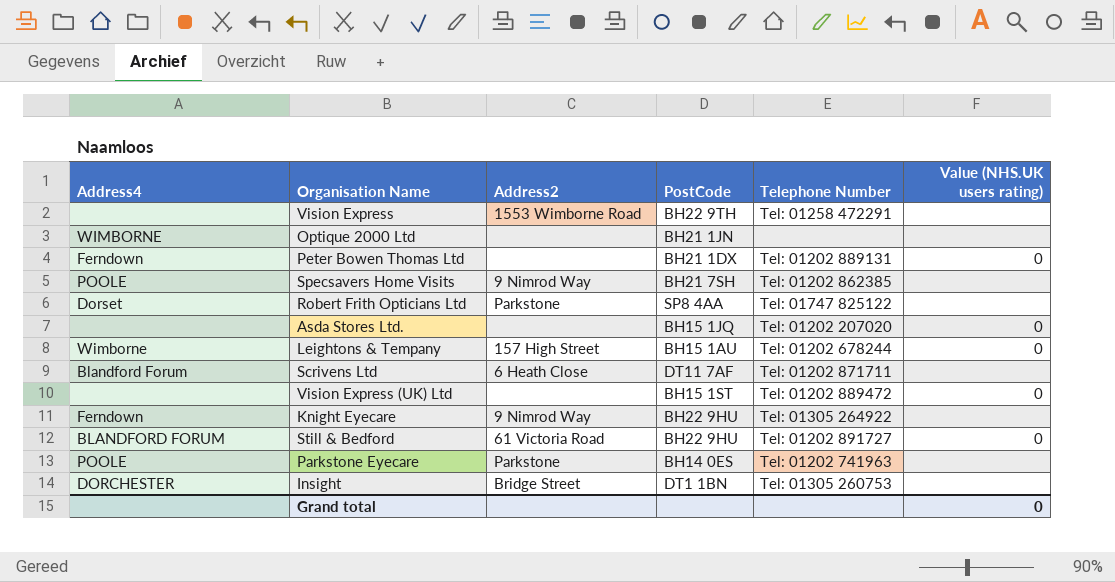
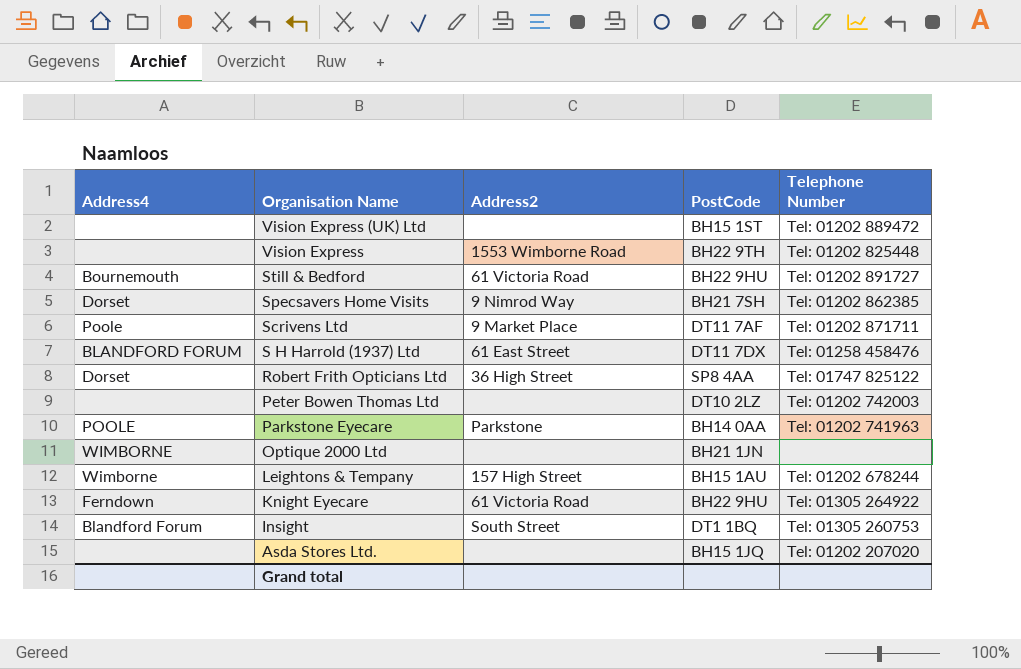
row order: none -> Organisation Name descending
column Value (NHS.UK users rating) | position: 6 -> none
Vision Express | Telephone Number: Tel: 01258 472291 -> Tel: 01202 825448
Still & Bedford | Address4: BLANDFORD FORUM -> Bournemouth
Specsavers Home Visits | Address4: POOLE -> Dorset
Scrivens Ltd | Address4: Blandford Forum -> Poole
Scrivens Ltd | Address2: 6 Heath Close -> 9 Market Place
row S H Harrold (1937) Ltd: none -> BLANDFORD FORUM | 61 East Street | DT11 7DX | Tel: 01258 458476
Robert Frith Opticians Ltd | Address2: Parkstone -> 36 High Street
Peter Bowen Thomas Ltd | Address4: Ferndown -> none
Peter Bowen Thomas Ltd | PostCode: BH21 1DX -> DT10 2LZ
Peter Bowen Thomas Ltd | Telephone Number: Tel: 01202 889131 -> Tel: 01202 742003
Parkstone Eyecare | PostCode: BH14 0ES -> BH14 0AA
Knight Eyecare | Address2: 9 Nimrod Way -> 61 Victoria Road
Insight | Address4: DORCHESTER -> Blandford Forum
Insight | Address2: Bridge Street -> South Street
Insight | PostCode: DT1 1BN -> DT1 1BQ

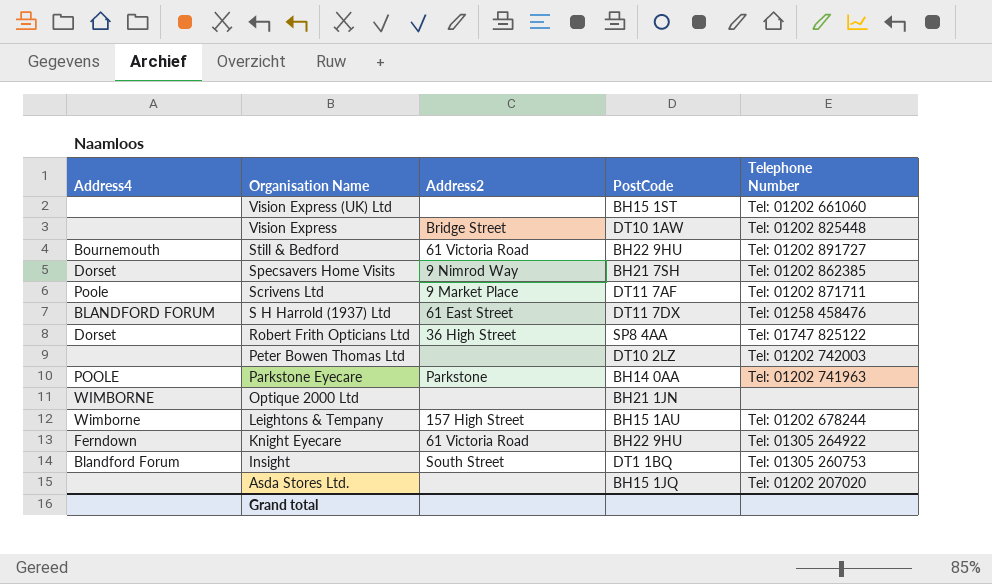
Vision Express (UK) Ltd | Telephone Number: Tel: 01202 889472 -> Tel: 01202 661060
Vision Express | Address2: 1553 Wimborne Road -> Bridge Street
Vision Express | PostCode: BH22 9TH -> DT10 1AW

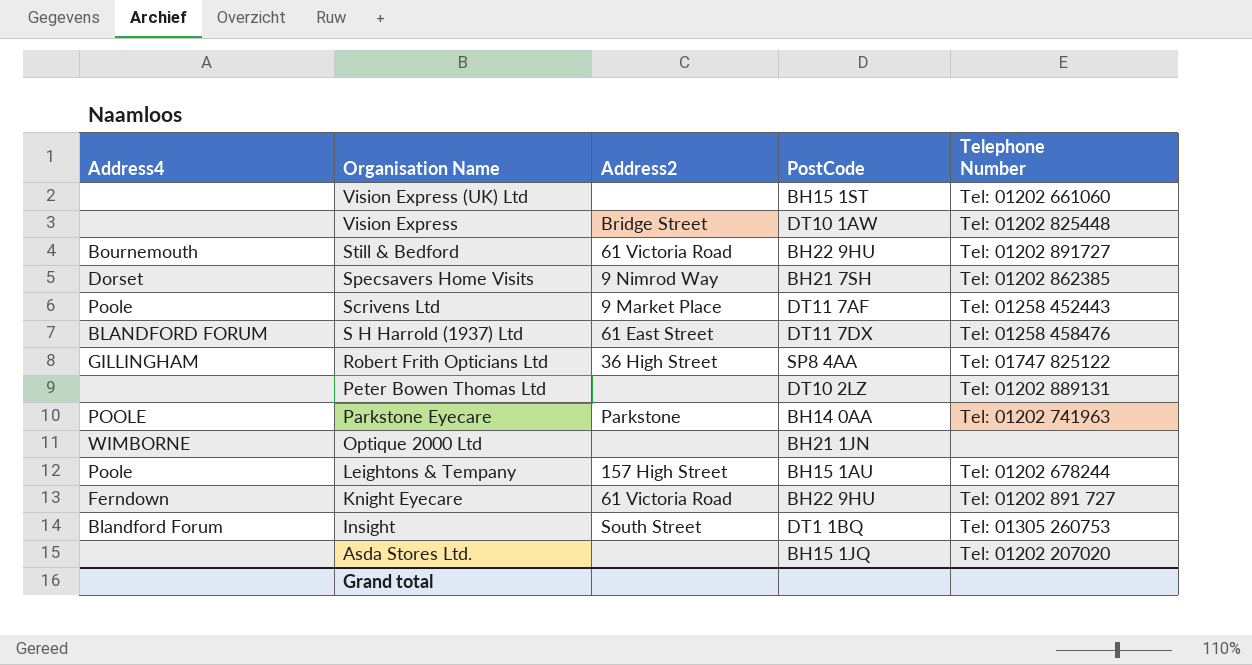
Scrivens Ltd | Telephone Number: Tel: 01202 871711 -> Tel: 01258 452443
Robert Frith Opticians Ltd | Address4: Dorset -> GILLINGHAM
Peter Bowen Thomas Ltd | Telephone Number: Tel: 01202 742003 -> Tel: 01202 889131
Leightons & Tempany | Address4: Wimborne -> Poole
Knight Eyecare | Telephone Number: Tel: 01305 264922 -> Tel: 01202 891 727

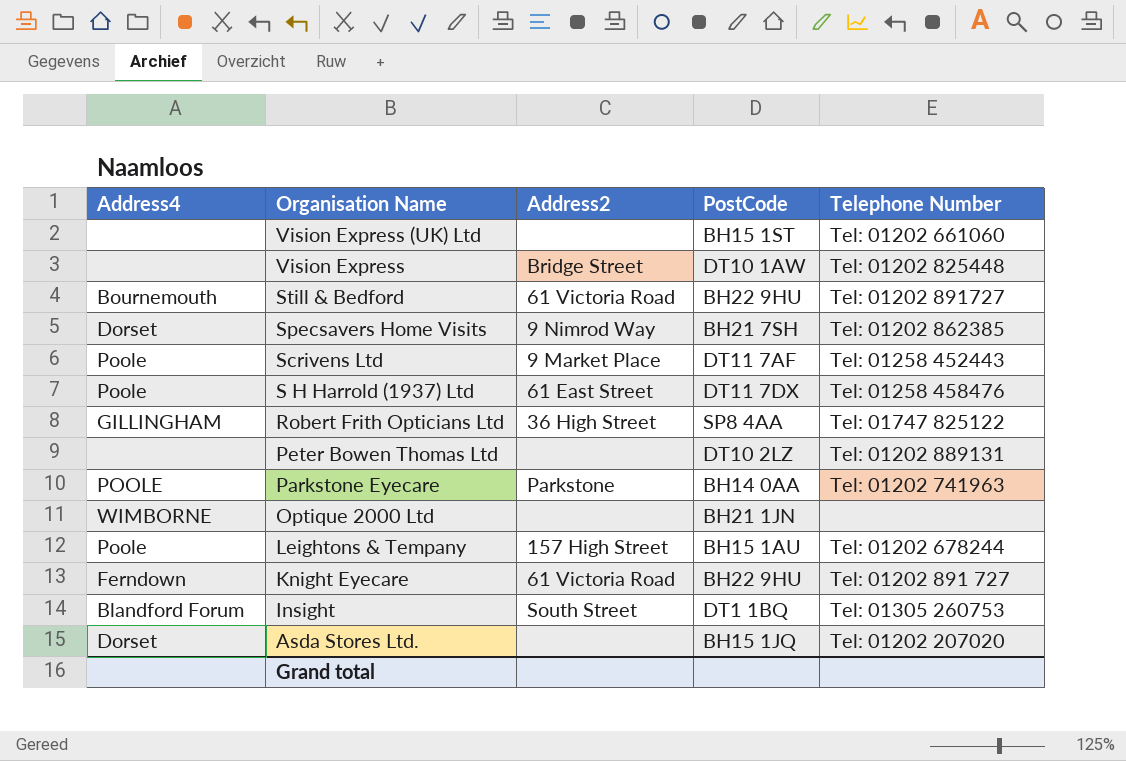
S H Harrold (1937) Ltd | Address4: BLANDFORD FORUM -> Poole
Asda Stores Ltd. | Address4: none -> Dorset

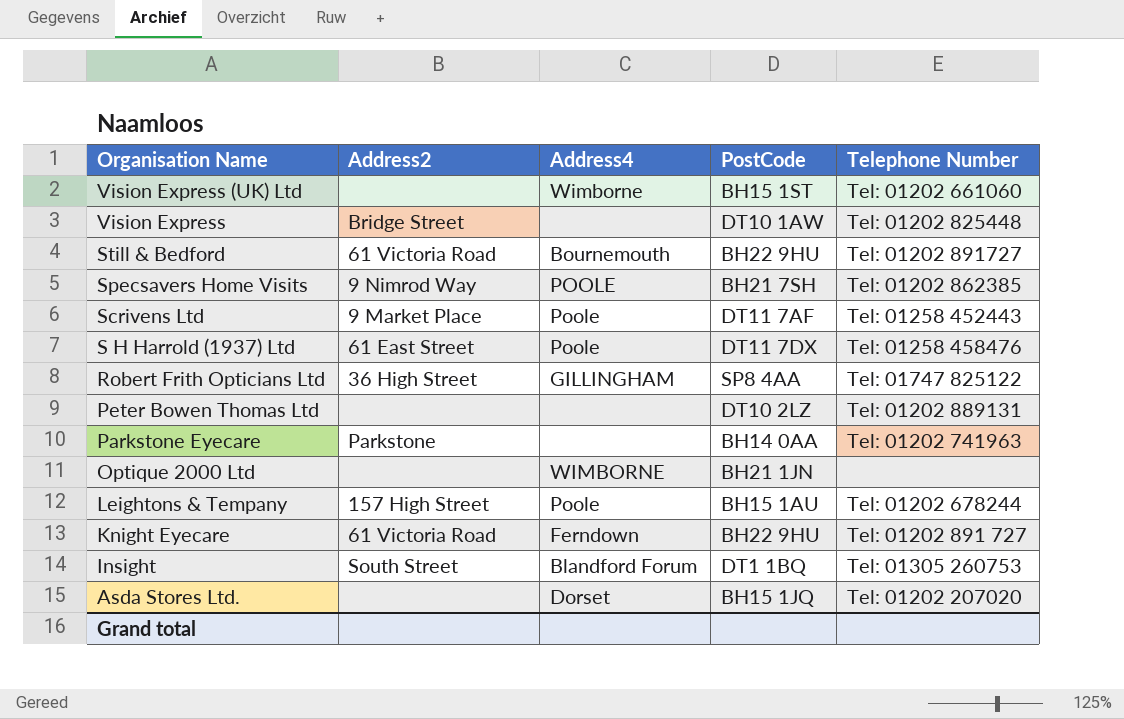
column Address4 | position: 1 -> 3
Vision Express (UK) Ltd | Address4: none -> Wimborne
Specsavers Home Visits | Address4: Dorset -> POOLE
Parkstone Eyecare | Address4: POOLE -> none

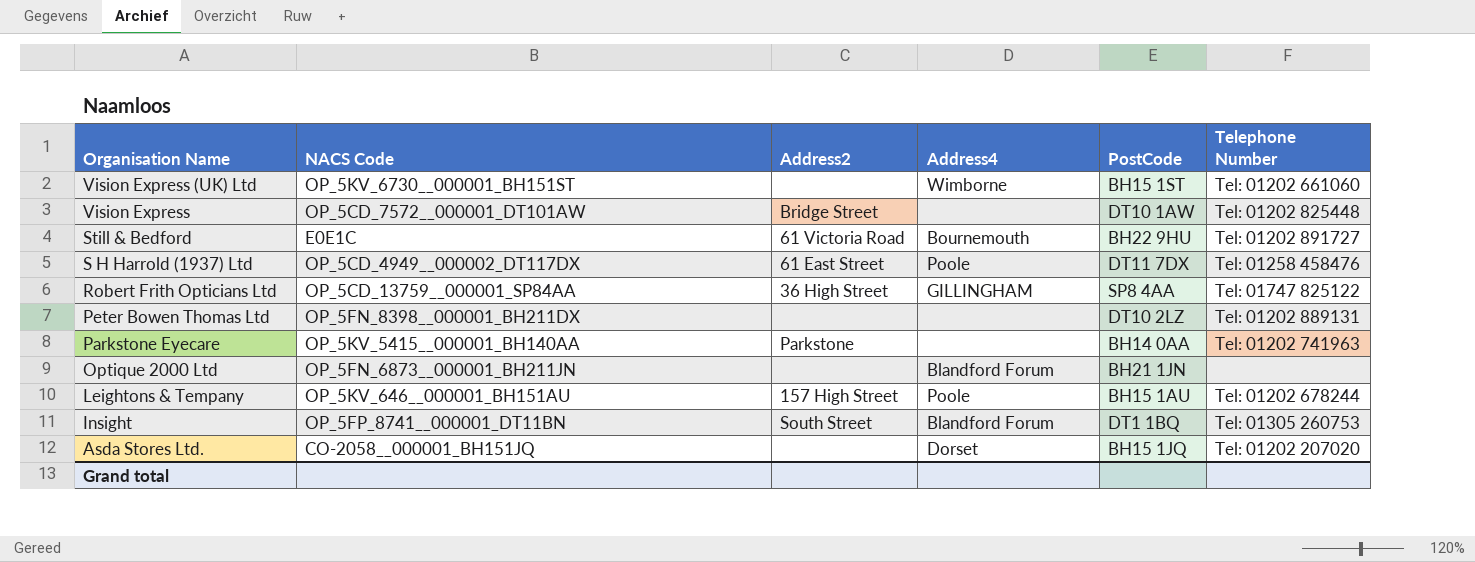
column NACS Code | position: none -> 2
row Specsavers Home Visits: 9 Nimrod Way | POOLE | BH21 7SH | Tel: 01202 862385 -> none
row Scrivens Ltd: 9 Market Place | Poole | DT11 7AF | Tel: 01258 452443 -> none
row Knight Eyecare: 61 Victoria Road | Ferndown | BH22 9HU | Tel: 01202 891 727 -> none
Optique 2000 Ltd | Address4: WIMBORNE -> Blandford Forum

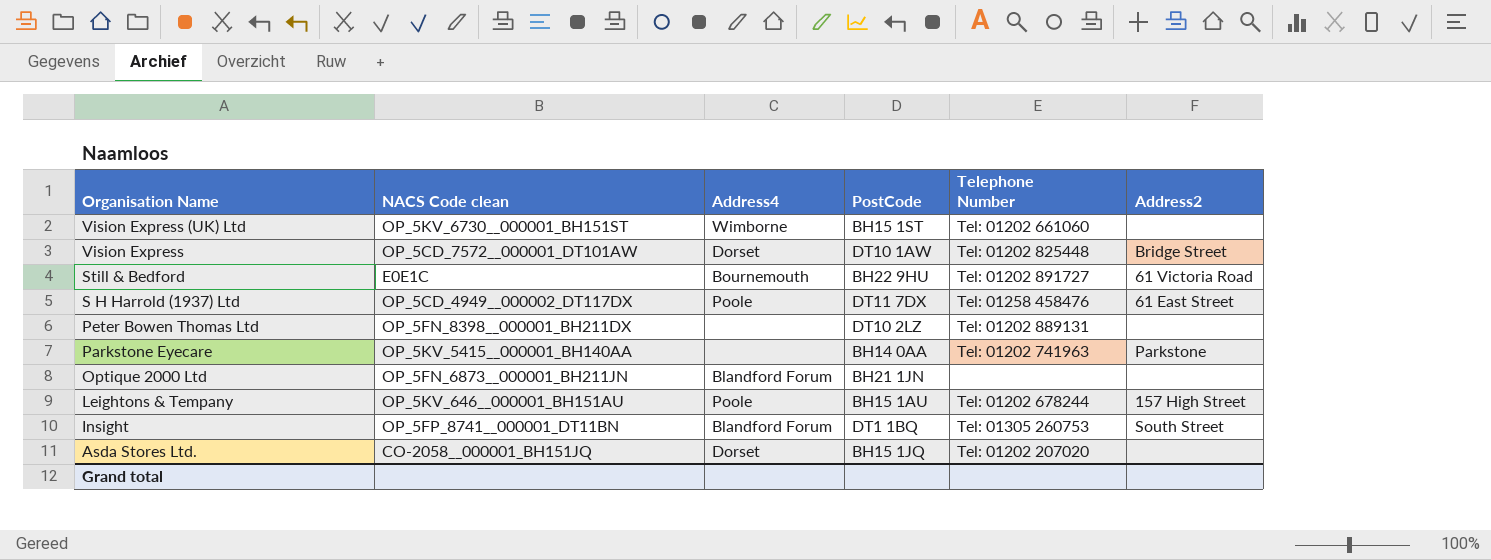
column name: NACS Code -> NACS Code clean
column Address2 | position: 3 -> 6
row Robert Frith Opticians Ltd: OP_5CD_13759__000001_SP84AA | 36 High Street | GILLINGHAM | SP8 4AA | Tel: 01747 825122 -> none
Vision Express | Address4: none -> Dorset

